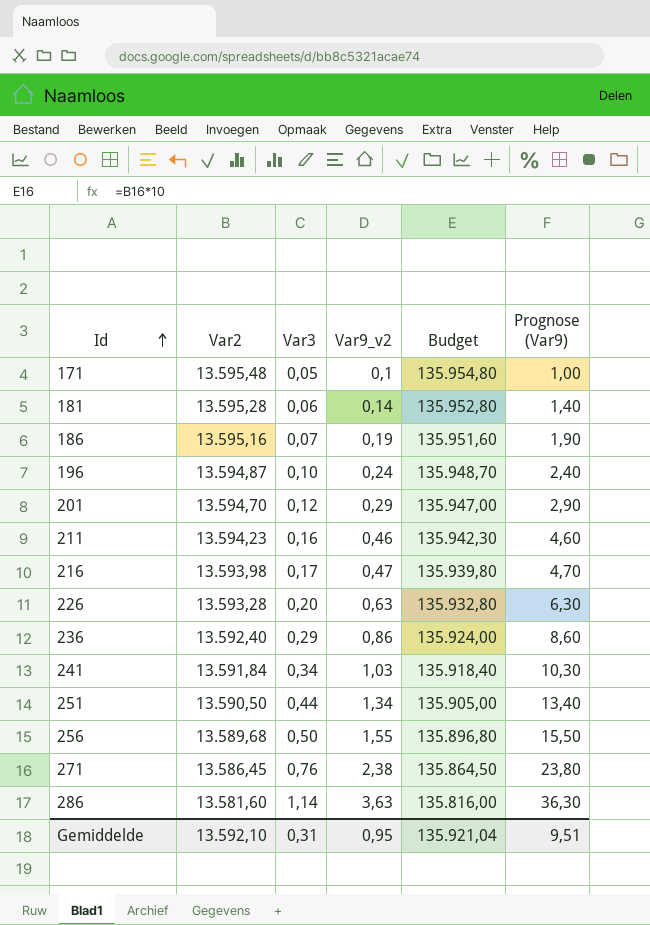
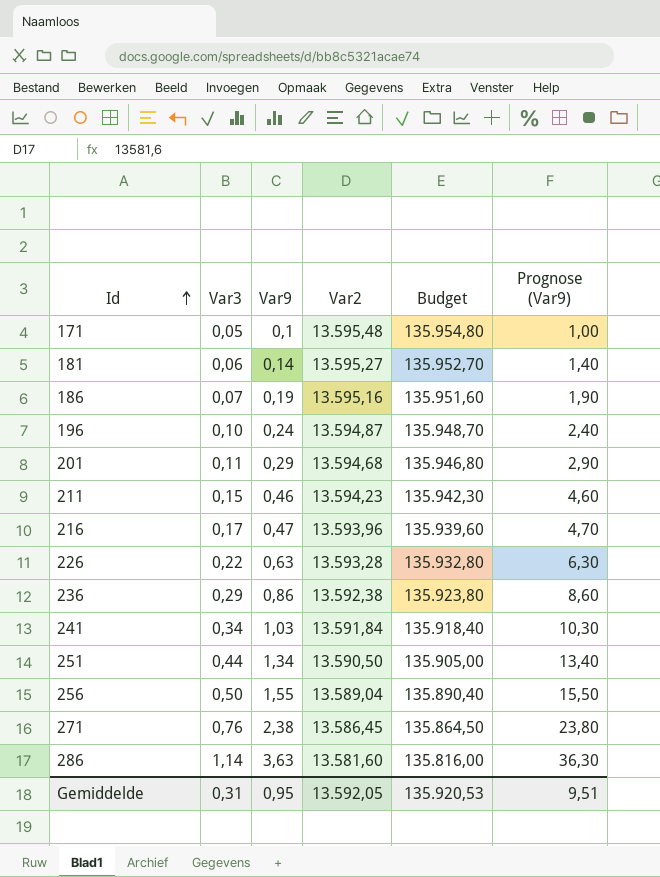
column name: Var9_v2 -> Var9
column Var2 | position: 2 -> 4
181 | Var2: 13.595,28 -> 13.595,27
181 | Budget: 135.952,80 -> 135.952,70
201 | Var3: 0,12 -> 0,11
201 | Var2: 13.594,70 -> 13.594,68
201 | Budget: 135.947,00 -> 135.946,80
211 | Var3: 0,16 -> 0,15
216 | Var2: 13.593,98 -> 13.593,96
216 | Budget: 135.939,80 -> 135.939,60
226 | Var3: 0,20 -> 0,22
236 | Var2: 13.592,40 -> 13.592,38
236 | Budget: 135.924,00 -> 135.923,80
256 | Var2: 13.589,68 -> 13.589,04
256 | Budget: 135.896,80 -> 135.890,40
Gemiddelde | Var2: 13.592,10 -> 13.592,05
Gemiddelde | Budget: 135.921,04 -> 135.920,53

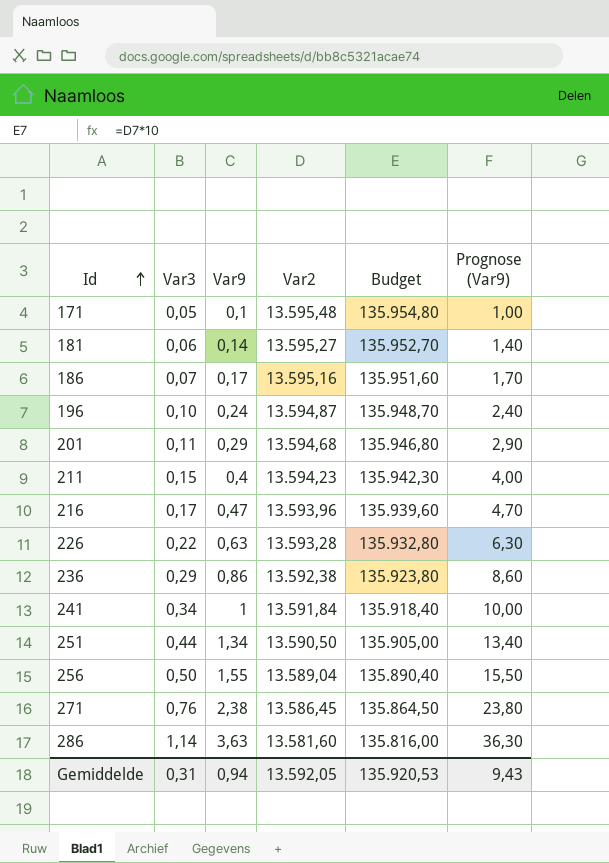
186 | Var9: 0,19 -> 0,17
186 | Prognose (Var9): 1,90 -> 1,70
211 | Var9: 0,46 -> 0,4
211 | Prognose (Var9): 4,60 -> 4,00
241 | Var9: 1,03 -> 1
241 | Prognose (Var9): 10,30 -> 10,00
Gemiddelde | Var9: 0,95 -> 0,94
Gemiddelde | Prognose (Var9): 9,51 -> 9,43

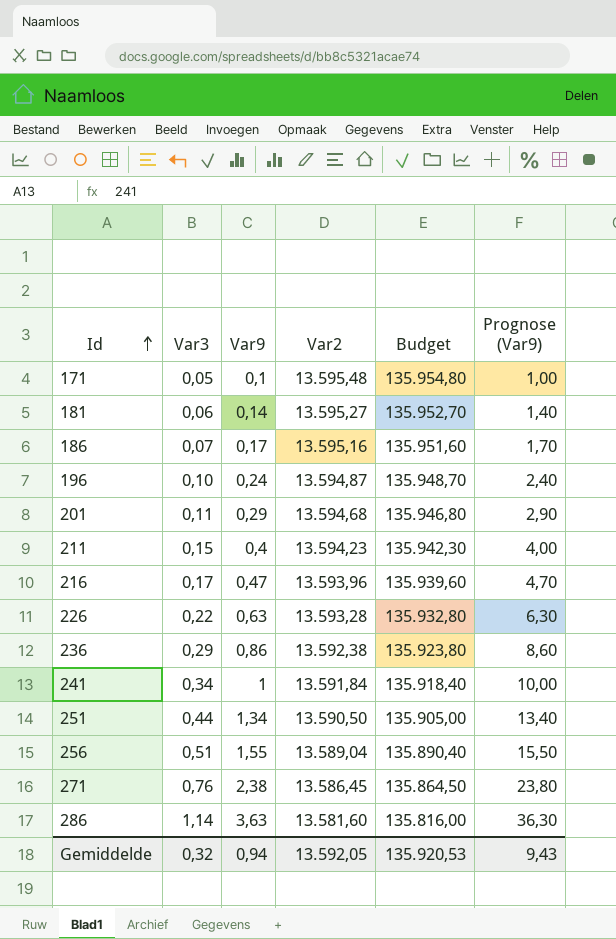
256 | Var3: 0,50 -> 0,51
Gemiddelde | Var3: 0,31 -> 0,32

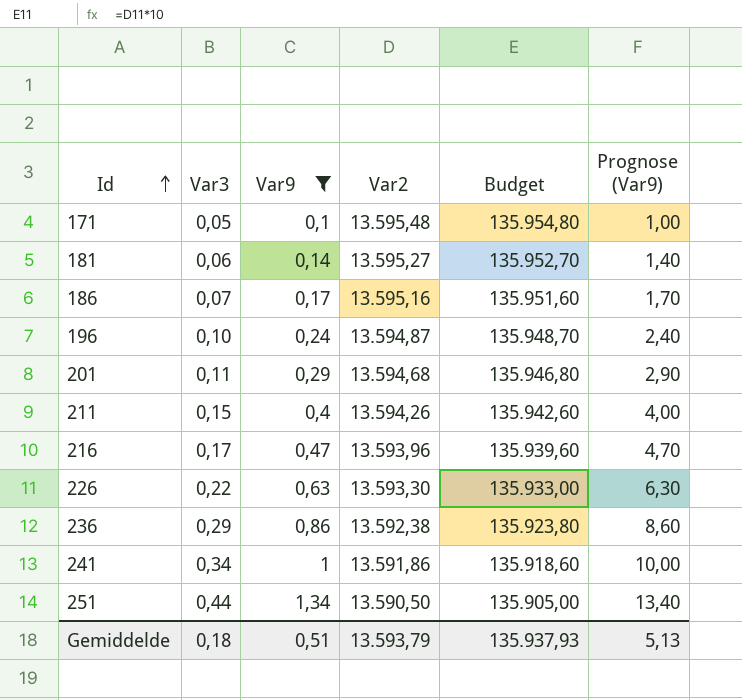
filter: none -> Var9 <= 1,34
211 | Var2: 13.594,23 -> 13.594,26
211 | Budget: 135.942,30 -> 135.942,60
226 | Var2: 13.593,28 -> 13.593,30
226 | Budget: 135.932,80 -> 135.933,00
241 | Var2: 13.591,84 -> 13.591,86
241 | Budget: 135.918,40 -> 135.918,60
Gemiddelde | Var3: 0,32 -> 0,18
Gemiddelde | Var9: 0,94 -> 0,51
Gemiddelde | Var2: 13.592,05 -> 13.593,79
Gemiddelde | Budget: 135.920,53 -> 135.937,93
Gemiddelde | Prognose (Var9): 9,43 -> 5,13

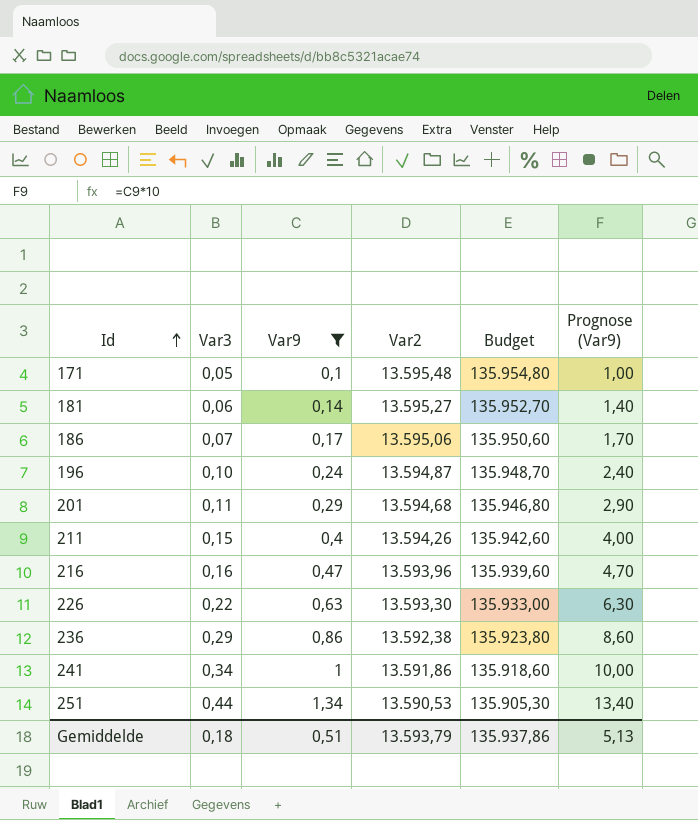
186 | Var2: 13.595,16 -> 13.595,06
186 | Budget: 135.951,60 -> 135.950,60
216 | Var3: 0,17 -> 0,16
251 | Var2: 13.590,50 -> 13.590,53
251 | Budget: 135.905,00 -> 135.905,30
Gemiddelde | Budget: 135.937,93 -> 135.937,86

